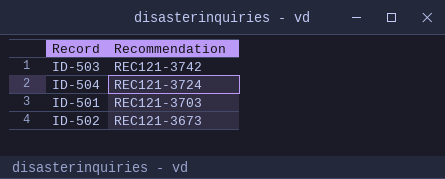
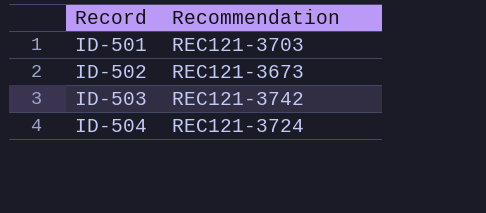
row order: Recommendation descending -> Record ascending

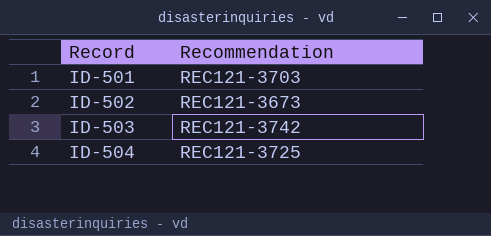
ID-504 | Recommendation: REC121-3724 -> REC121-3725

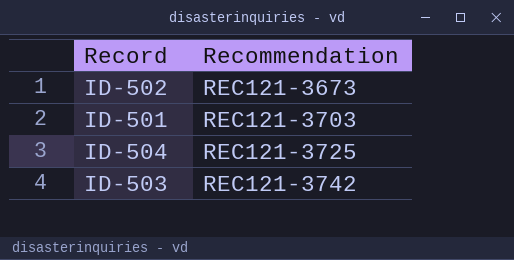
row order: Record ascending -> Recommendation ascending

